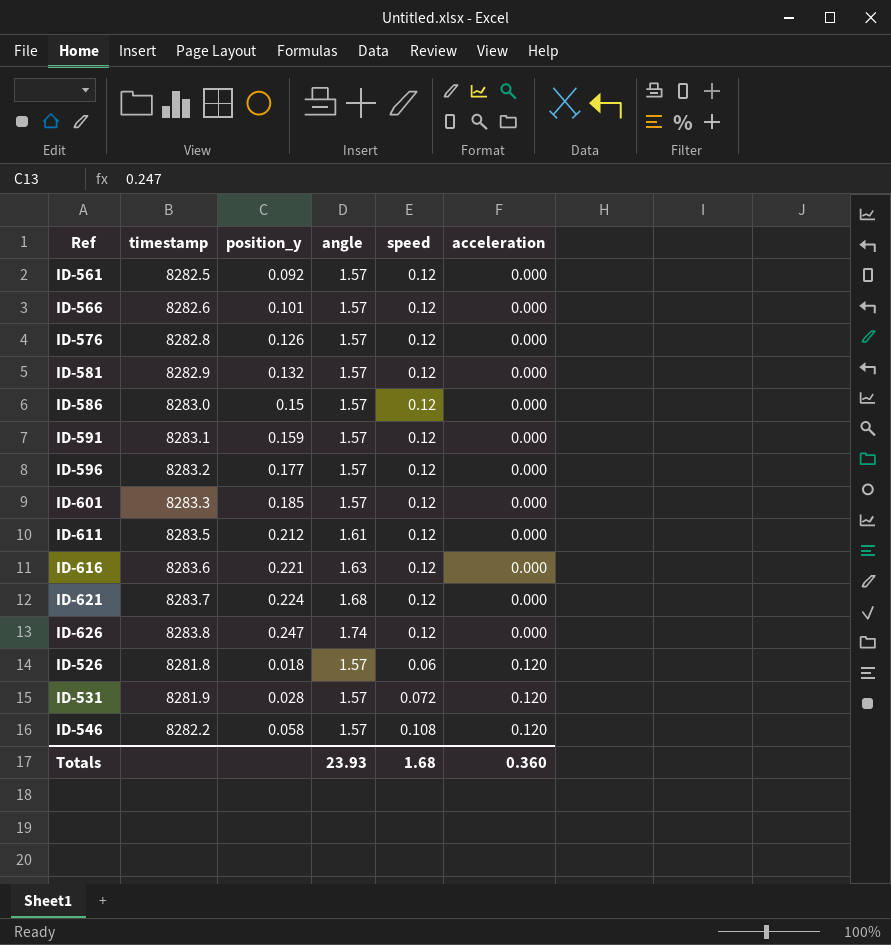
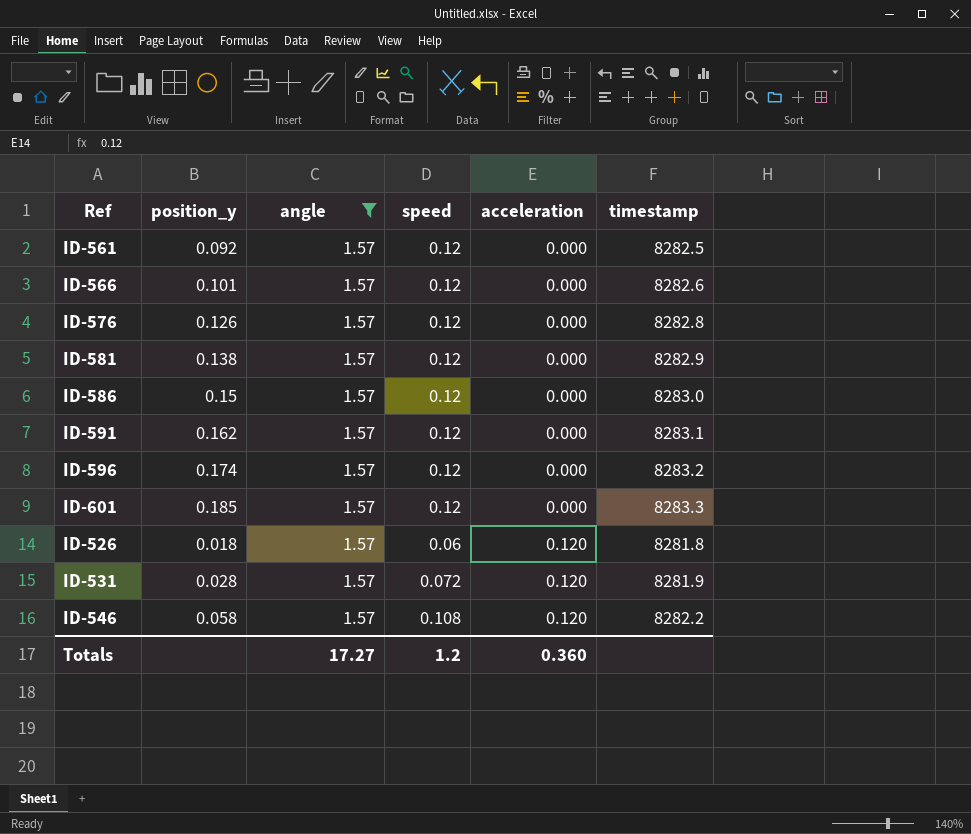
filter: none -> angle = 1.57
column timestamp | position: 2 -> 6
ID-581 | position_y: 0.132 -> 0.138
ID-591 | position_y: 0.159 -> 0.162
ID-596 | position_y: 0.177 -> 0.174
Totals | angle: 23.93 -> 17.27
Totals | speed: 1.68 -> 1.2

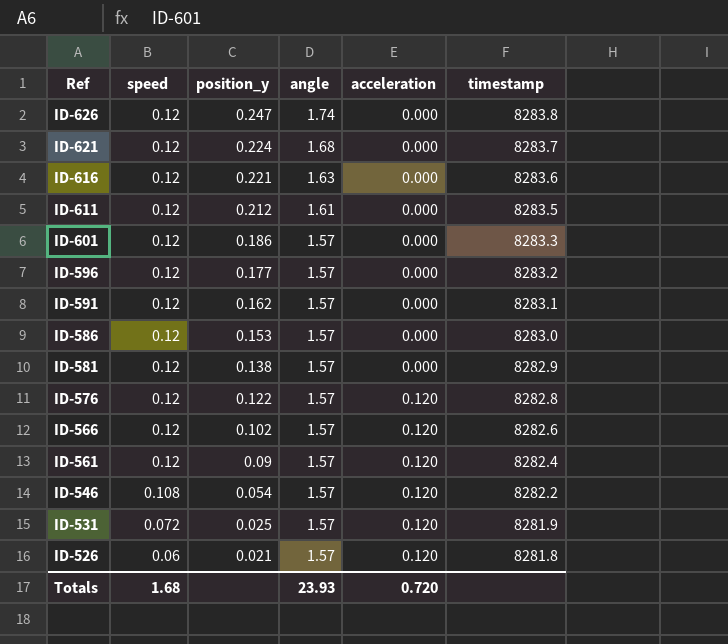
filter: angle = 1.57 -> none
row order: acceleration ascending -> Ref descending
column speed | position: 4 -> 2
ID-601 | position_y: 0.185 -> 0.186
ID-596 | position_y: 0.174 -> 0.177
ID-586 | position_y: 0.15 -> 0.153
ID-576 | position_y: 0.126 -> 0.122
ID-576 | acceleration: 0.000 -> 0.120
ID-566 | position_y: 0.101 -> 0.102
ID-566 | acceleration: 0.000 -> 0.120
ID-561 | position_y: 0.092 -> 0.09
ID-561 | acceleration: 0.000 -> 0.120
ID-561 | timestamp: 8282.5 -> 8282.4
ID-546 | position_y: 0.058 -> 0.054
ID-531 | position_y: 0.028 -> 0.025
ID-526 | position_y: 0.018 -> 0.021
Totals | speed: 1.2 -> 1.68
Totals | angle: 17.27 -> 23.93
Totals | acceleration: 0.360 -> 0.720

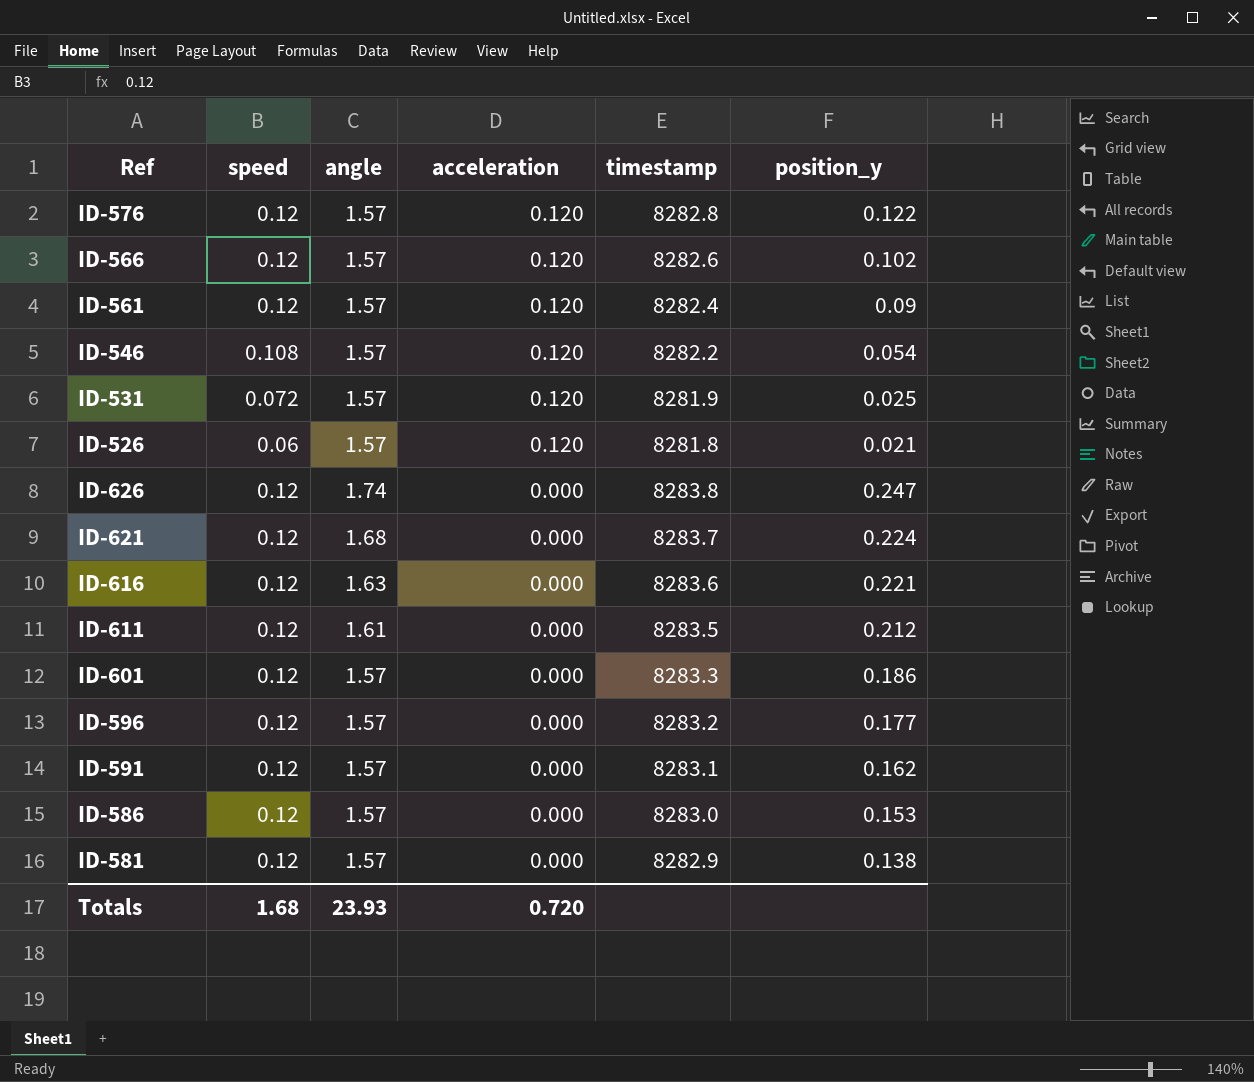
row order: Ref descending -> acceleration descending
column position_y | position: 3 -> 6

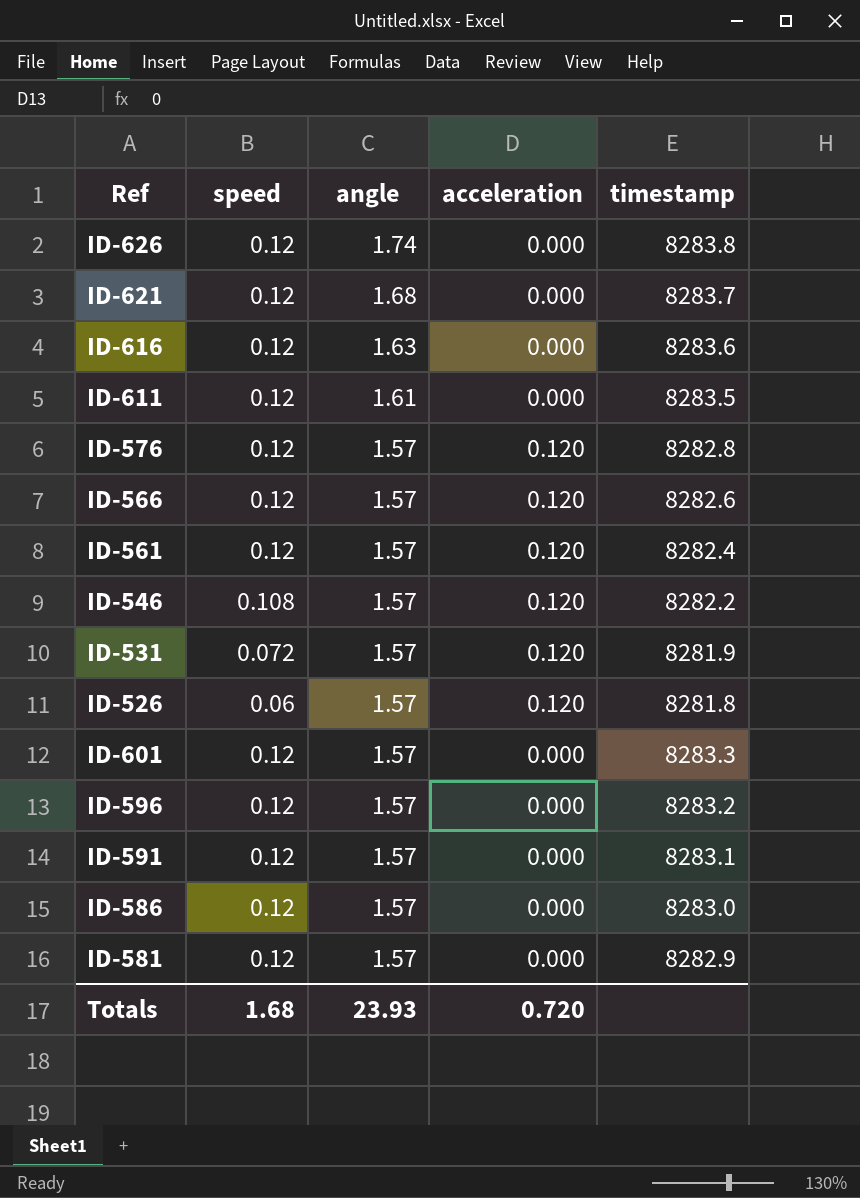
row order: acceleration descending -> angle descending
column position_y | position: 6 -> none

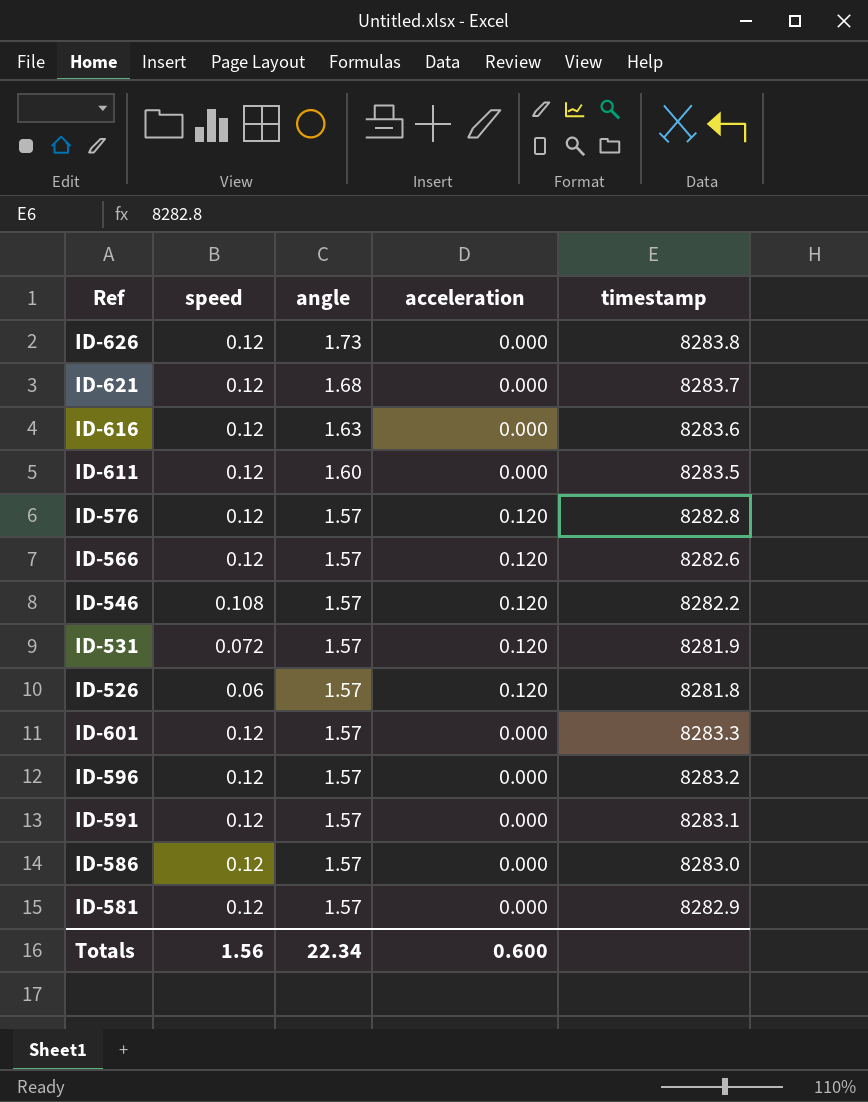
row ID-561: 0.12 | 1.57 | 0.120 | 8282.4 -> none
ID-626 | angle: 1.74 -> 1.73
ID-611 | angle: 1.61 -> 1.60
Totals | speed: 1.68 -> 1.56
Totals | angle: 23.93 -> 22.34
Totals | acceleration: 0.720 -> 0.600

